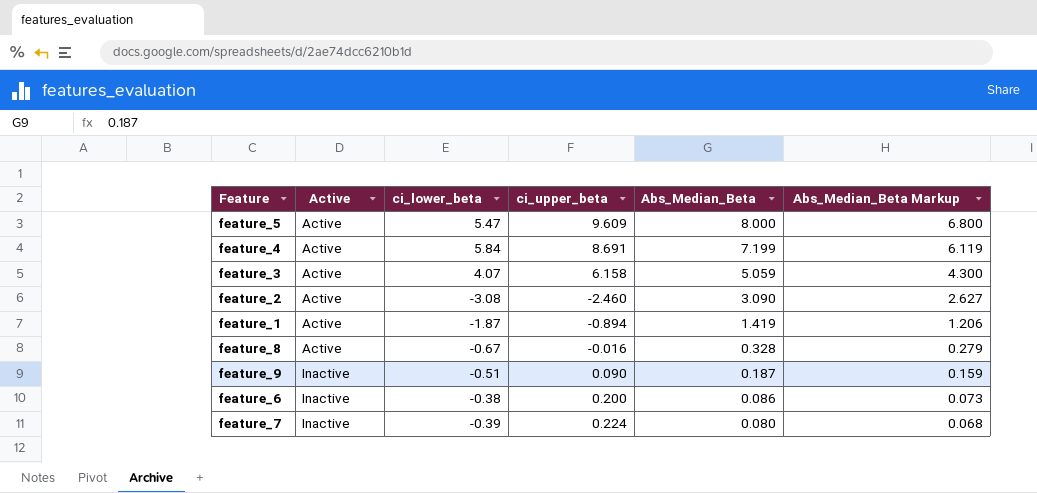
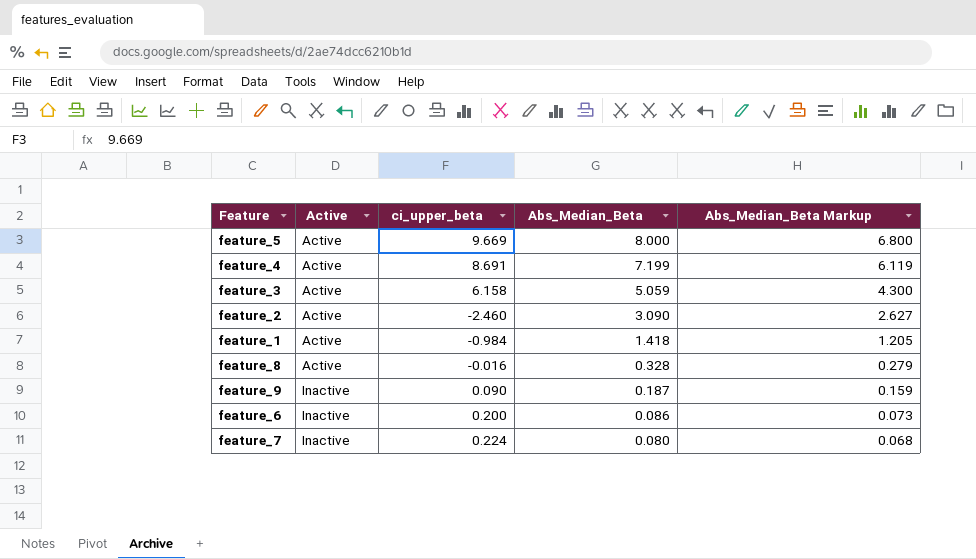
column ci_lower_beta | position: 3 -> none
feature_5 | ci_upper_beta: 9.609 -> 9.669
feature_1 | ci_upper_beta: -0.894 -> -0.984
feature_1 | Abs_Median_Beta: 1.419 -> 1.418
feature_1 | Abs_Median_Beta Markup: 1.206 -> 1.205

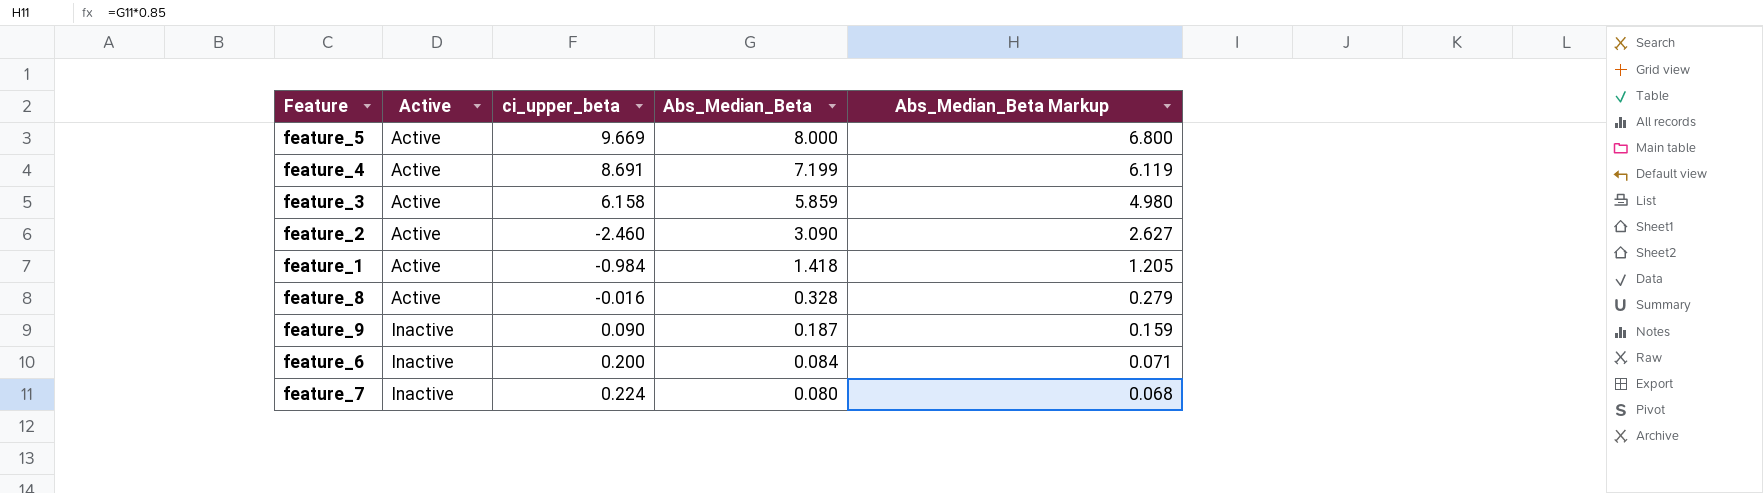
feature_3 | Abs_Median_Beta: 5.059 -> 5.859
feature_3 | Abs_Median_Beta Markup: 4.300 -> 4.980
feature_6 | Abs_Median_Beta: 0.086 -> 0.084
feature_6 | Abs_Median_Beta Markup: 0.073 -> 0.071

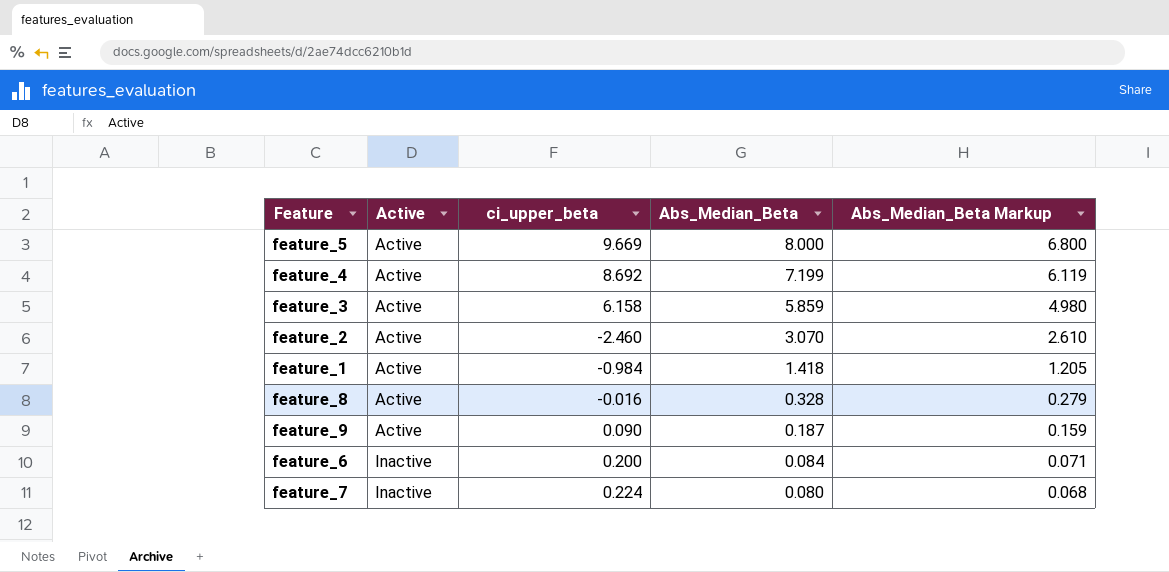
feature_4 | ci_upper_beta: 8.691 -> 8.692
feature_2 | Abs_Median_Beta: 3.090 -> 3.070
feature_2 | Abs_Median_Beta Markup: 2.627 -> 2.610
feature_9 | Active: Inactive -> Active

